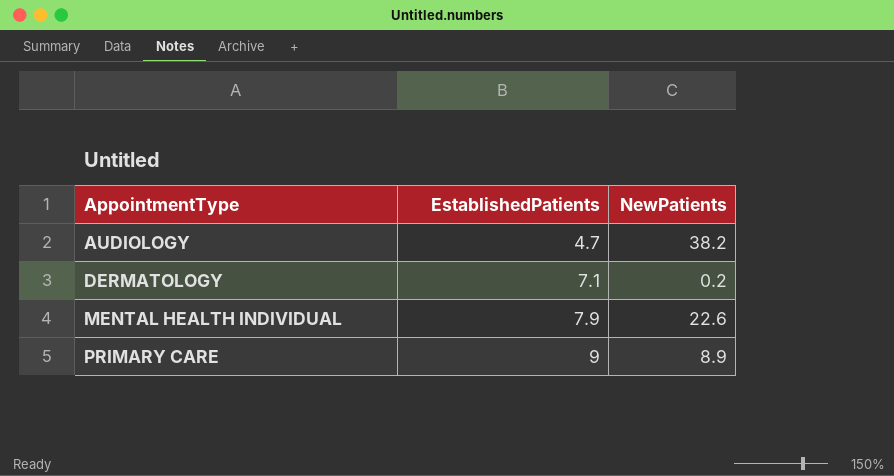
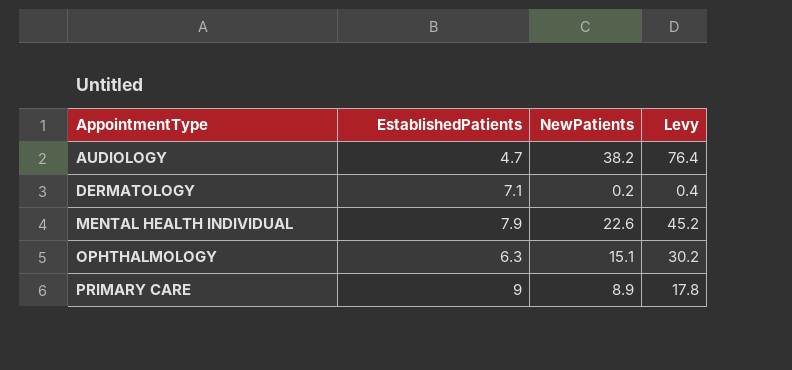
column Levy | formula: none -> [NewPatients] * 2
row OPHTHALMOLOGY: none -> 6.3 | 15.1 | 30.2

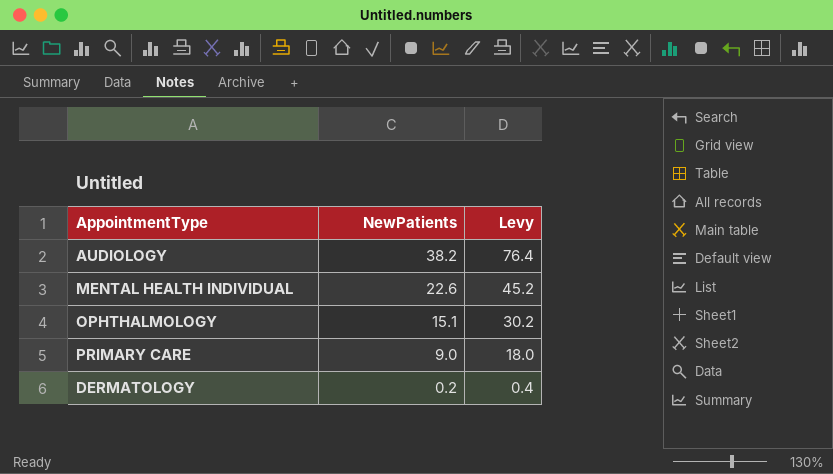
row order: AppointmentType ascending -> NewPatients descending
column EstablishedPatients | position: 2 -> none
PRIMARY CARE | NewPatients: 8.9 -> 9.0
PRIMARY CARE | Levy: 17.8 -> 18.0

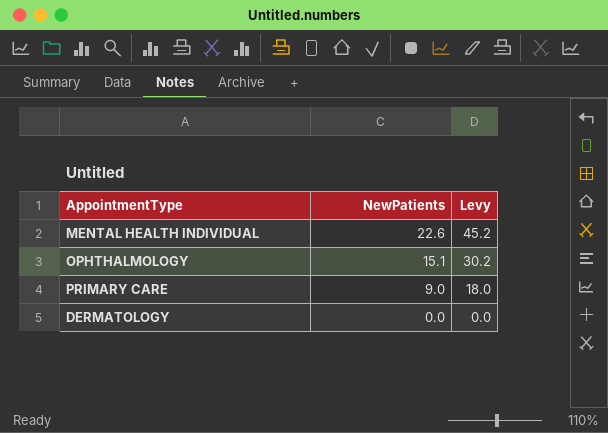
row AUDIOLOGY: 38.2 | 76.4 -> none
DERMATOLOGY | NewPatients: 0.2 -> 0.0
DERMATOLOGY | Levy: 0.4 -> 0.0

